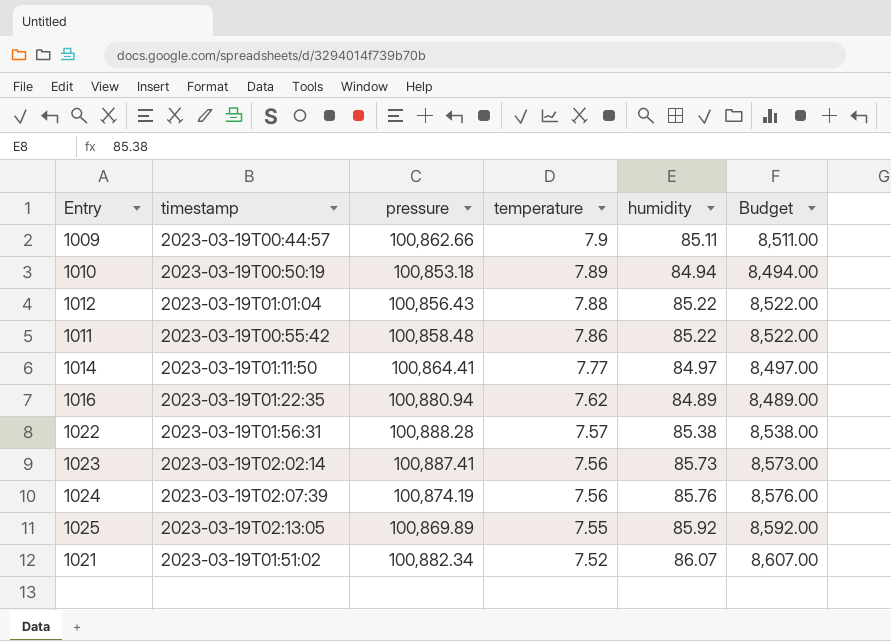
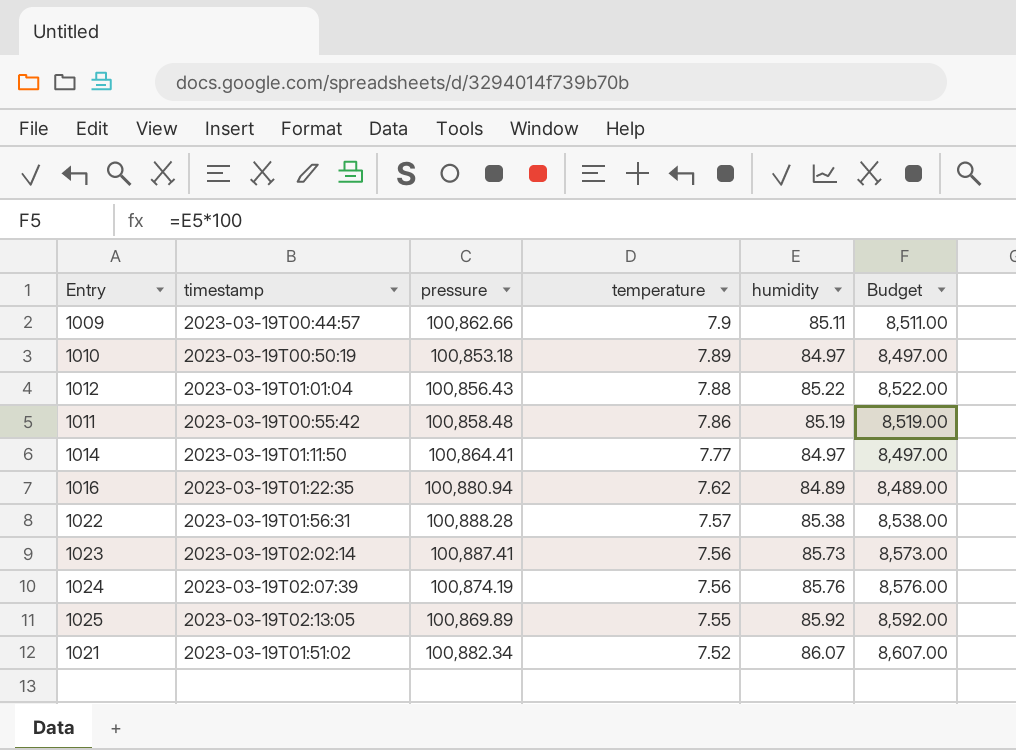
1010 | humidity: 84.94 -> 84.97
1010 | Budget: 8,494.00 -> 8,497.00
1011 | humidity: 85.22 -> 85.19
1011 | Budget: 8,522.00 -> 8,519.00

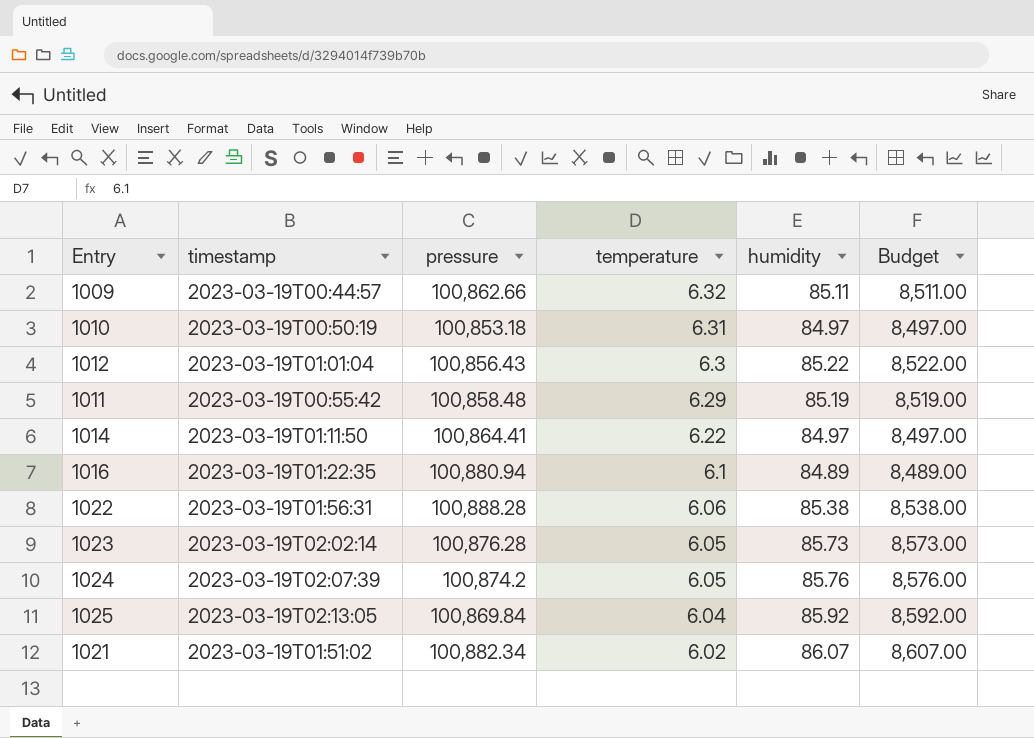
1009 | temperature: 7.9 -> 6.32
1010 | temperature: 7.89 -> 6.31
1012 | temperature: 7.88 -> 6.3
1011 | temperature: 7.86 -> 6.29
1014 | temperature: 7.77 -> 6.22
1016 | temperature: 7.62 -> 6.1
1022 | temperature: 7.57 -> 6.06
1023 | pressure: 100,887.41 -> 100,876.28
1023 | temperature: 7.56 -> 6.05
1024 | pressure: 100,874.19 -> 100,874.2
1024 | temperature: 7.56 -> 6.05
1025 | pressure: 100,869.89 -> 100,869.84
1025 | temperature: 7.55 -> 6.04
1021 | temperature: 7.52 -> 6.02

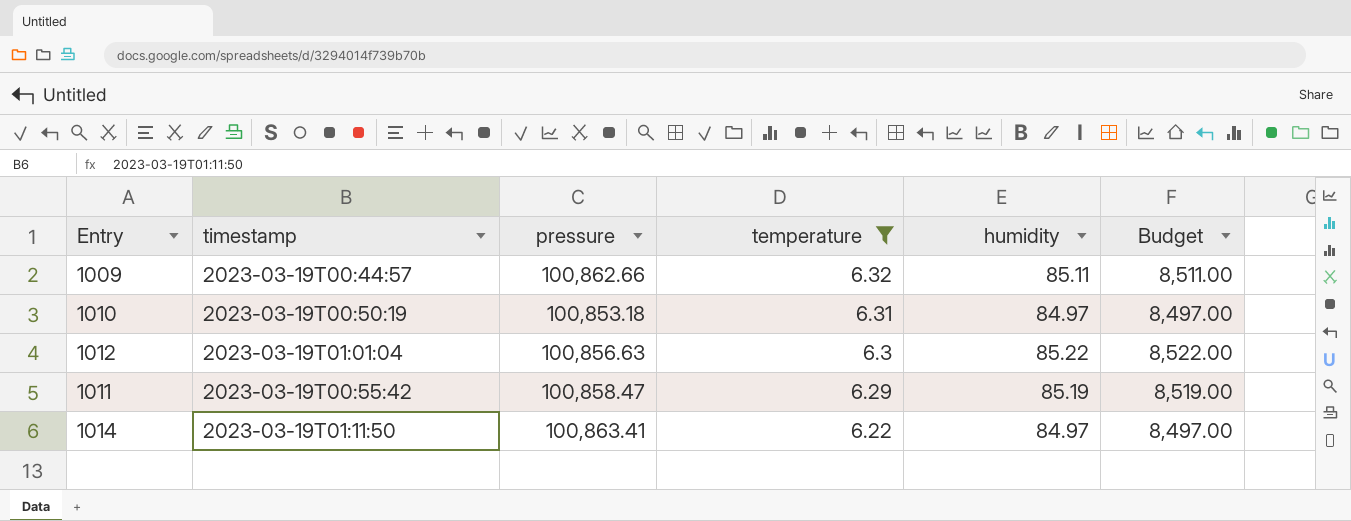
filter: none -> temperature >= 6.22
1012 | pressure: 100,856.43 -> 100,856.63
1011 | pressure: 100,858.48 -> 100,858.47
1014 | pressure: 100,864.41 -> 100,863.41

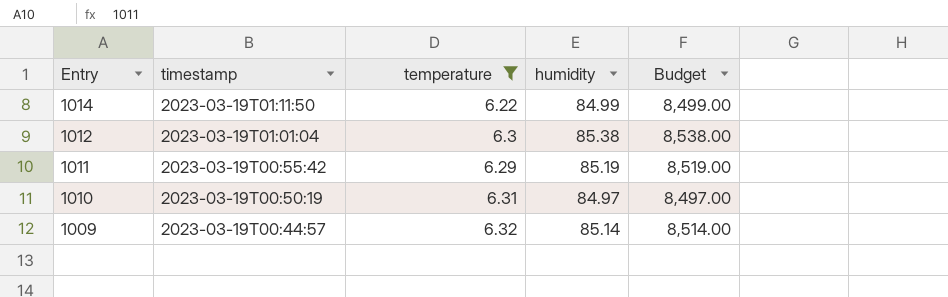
row order: temperature descending -> Entry descending
column pressure | position: 3 -> none
1014 | humidity: 84.97 -> 84.99
1014 | Budget: 8,497.00 -> 8,499.00
1012 | humidity: 85.22 -> 85.38
1012 | Budget: 8,522.00 -> 8,538.00
1009 | humidity: 85.11 -> 85.14
1009 | Budget: 8,511.00 -> 8,514.00

